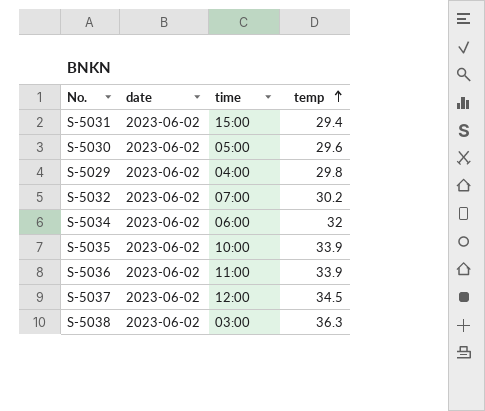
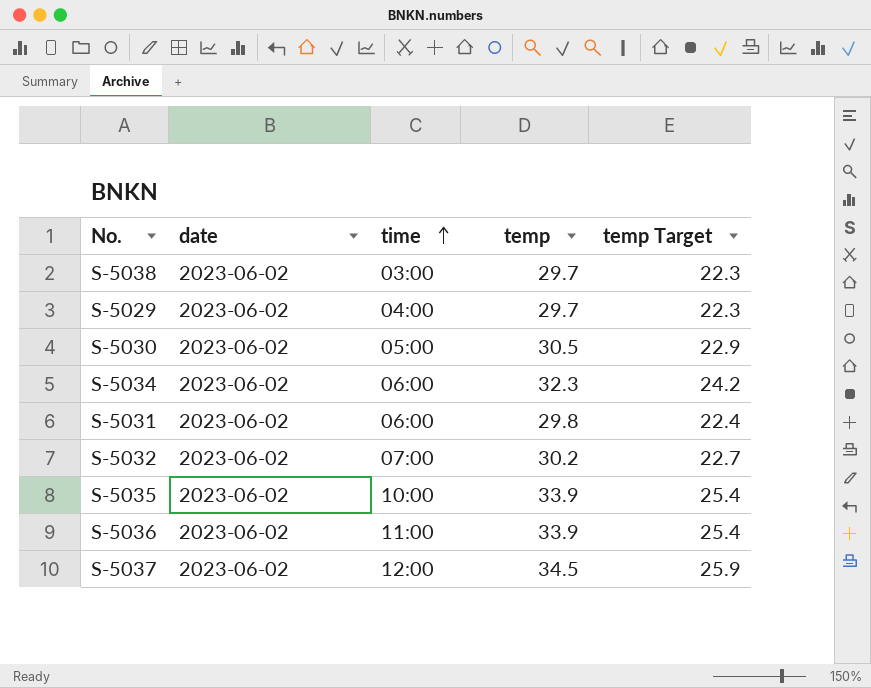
row order: temp ascending -> time ascending
column temp Target | formula: none -> [temp] * 0.75
S-5038 | temp: 36.3 -> 29.7
S-5029 | temp: 29.8 -> 29.7
S-5030 | temp: 29.6 -> 30.5
S-5034 | temp: 32 -> 32.3
S-5031 | time: 15:00 -> 06:00
S-5031 | temp: 29.4 -> 29.8

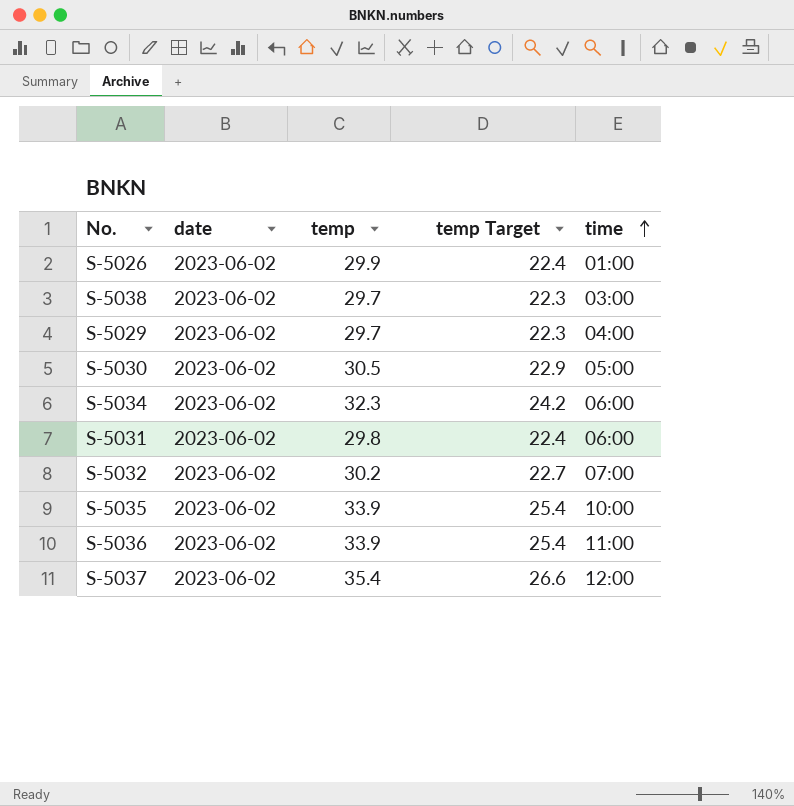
column time | position: 3 -> 5
row S-5026: none -> 2023-06-02 | 29.9 | 22.4 | 01:00
S-5037 | temp: 34.5 -> 35.4
S-5037 | temp Target: 25.9 -> 26.6

